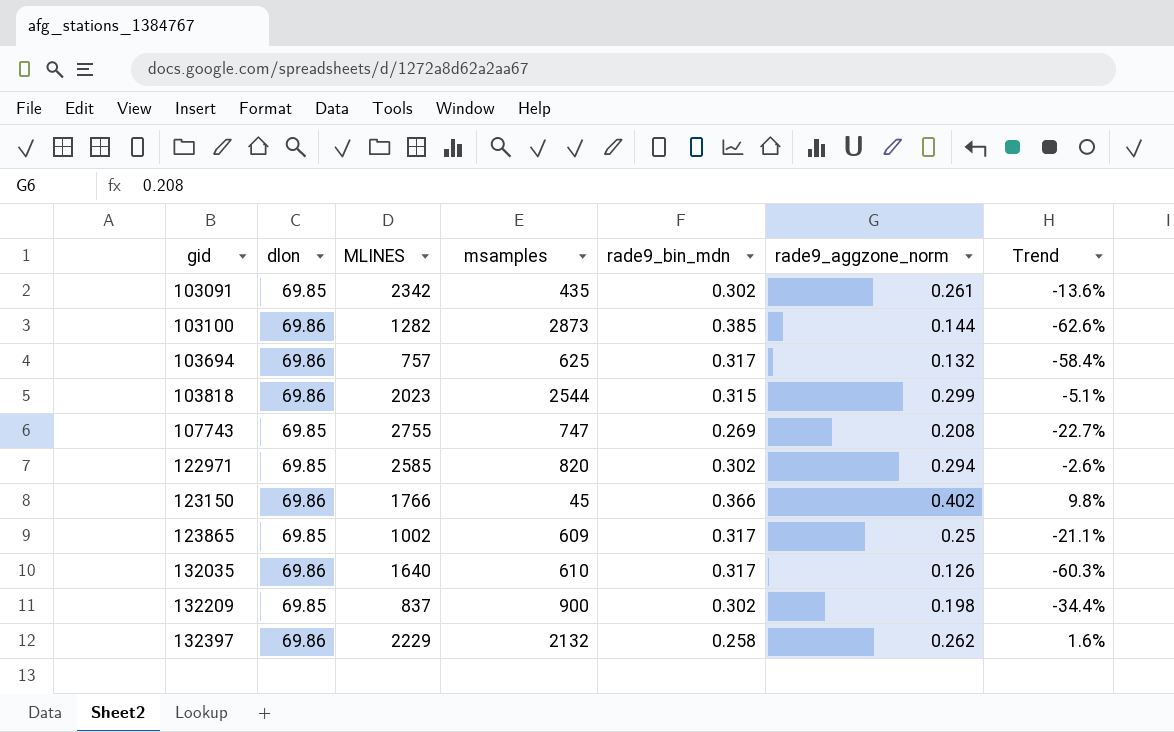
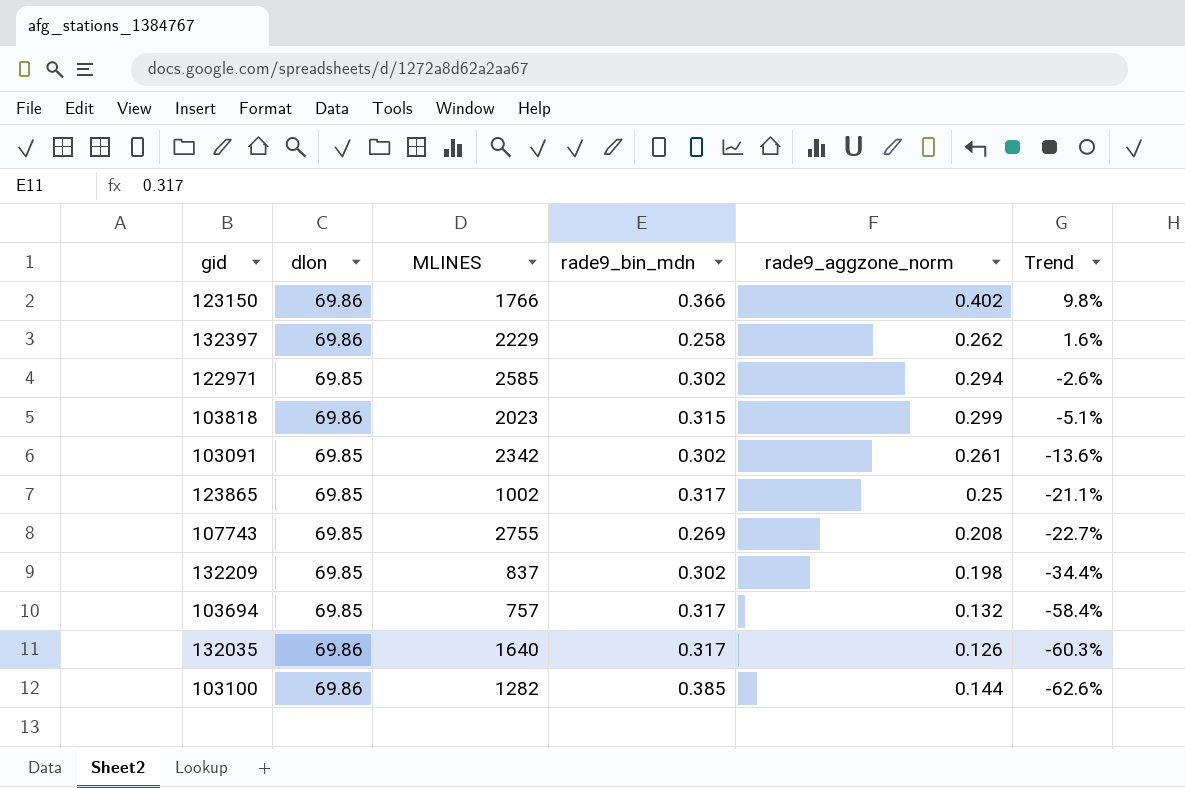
row order: gid ascending -> Trend descending
column msamples | position: 4 -> none
103694 | dlon: 69.86 -> 69.85

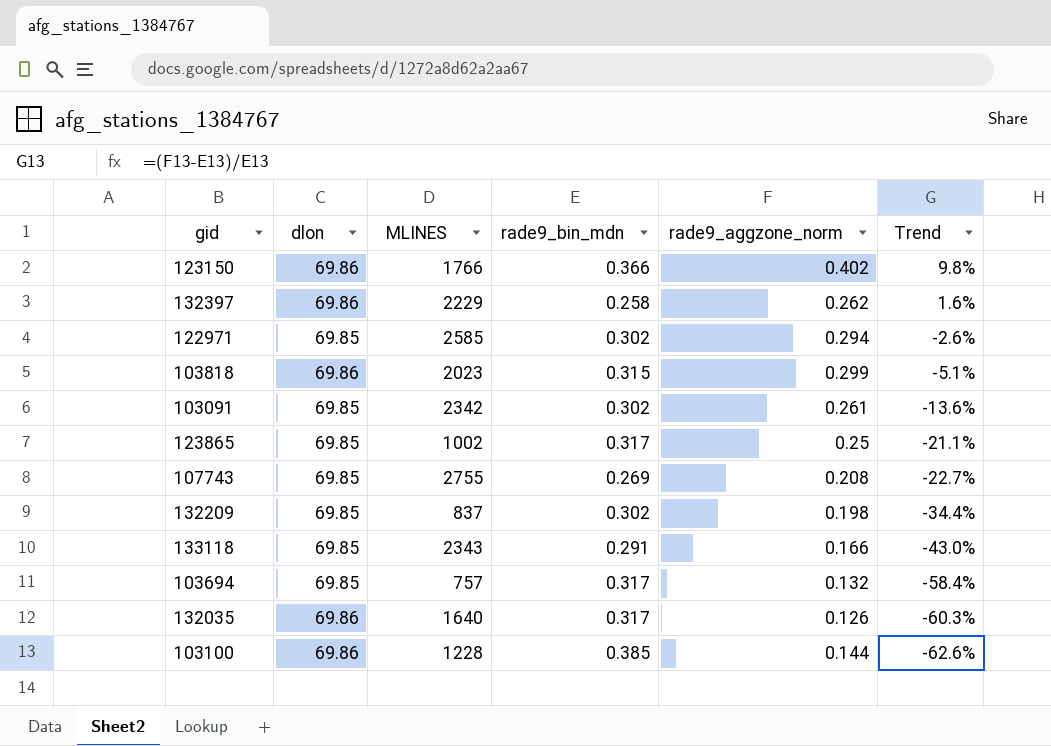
row 133118: none -> 69.85 | 2343 | 0.291 | 0.166 | -43.0%
103100 | MLINES: 1282 -> 1228

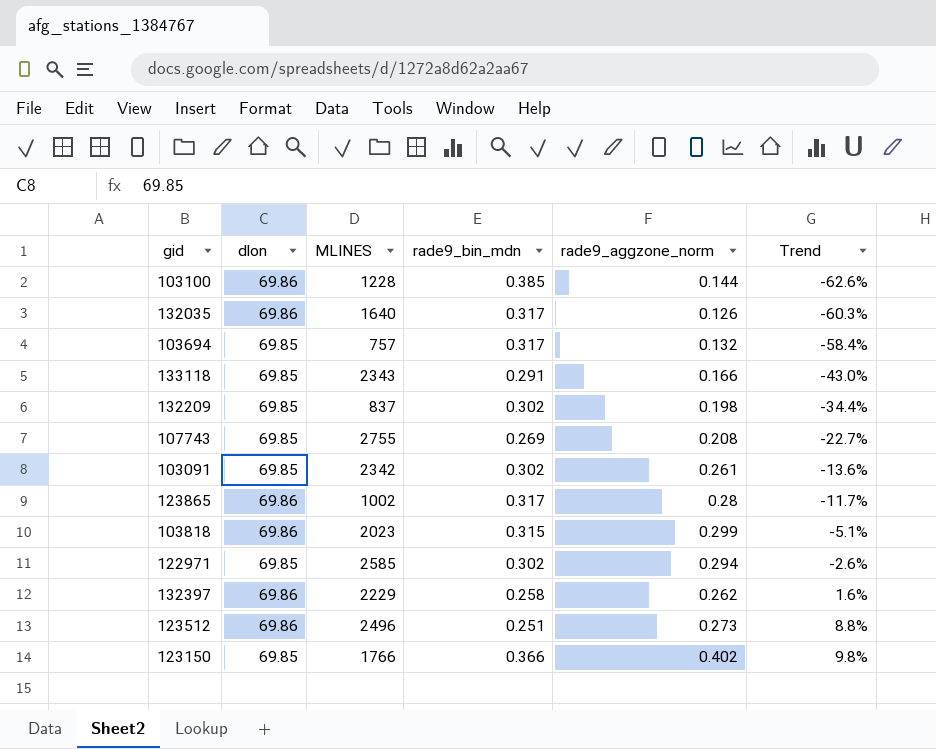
row order: Trend descending -> Trend ascending
123865 | dlon: 69.85 -> 69.86
123865 | rade9_aggzone_norm: 0.25 -> 0.28
123865 | Trend: -21.1% -> -11.7%
row 123512: none -> 69.86 | 2496 | 0.251 | 0.273 | 8.8%
123150 | dlon: 69.86 -> 69.85

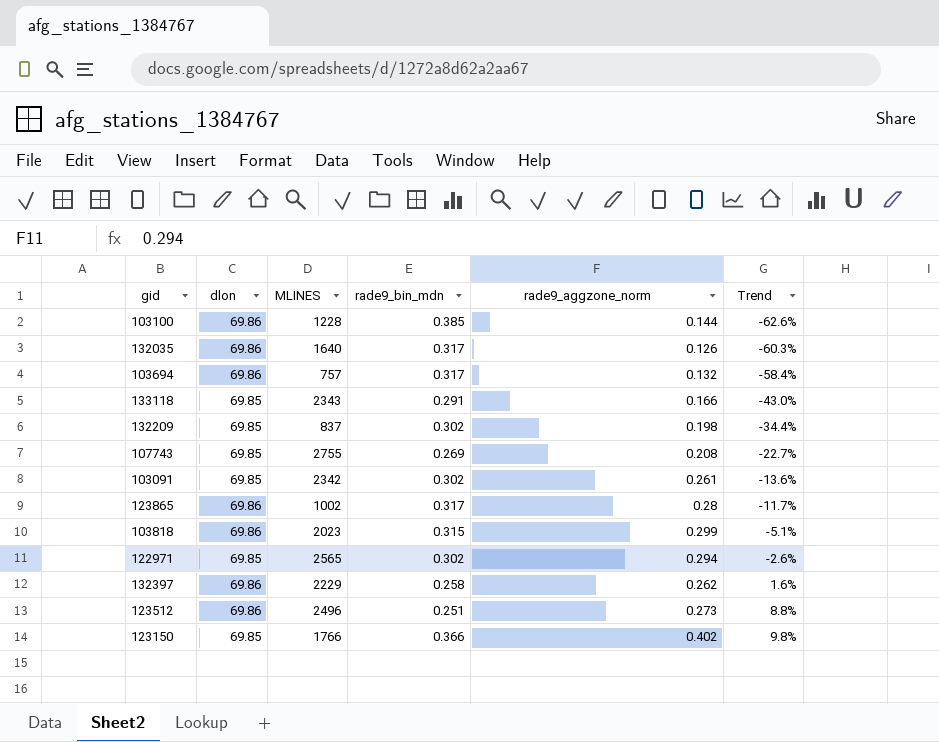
103694 | dlon: 69.85 -> 69.86
122971 | MLINES: 2585 -> 2565

